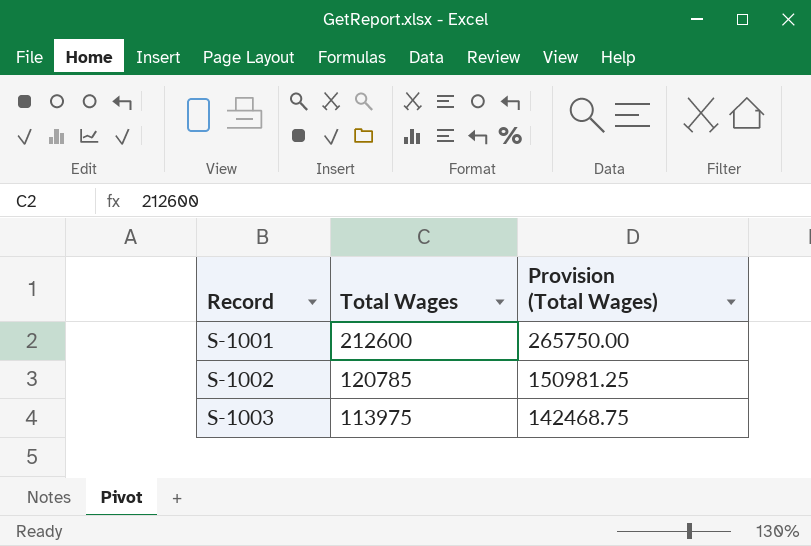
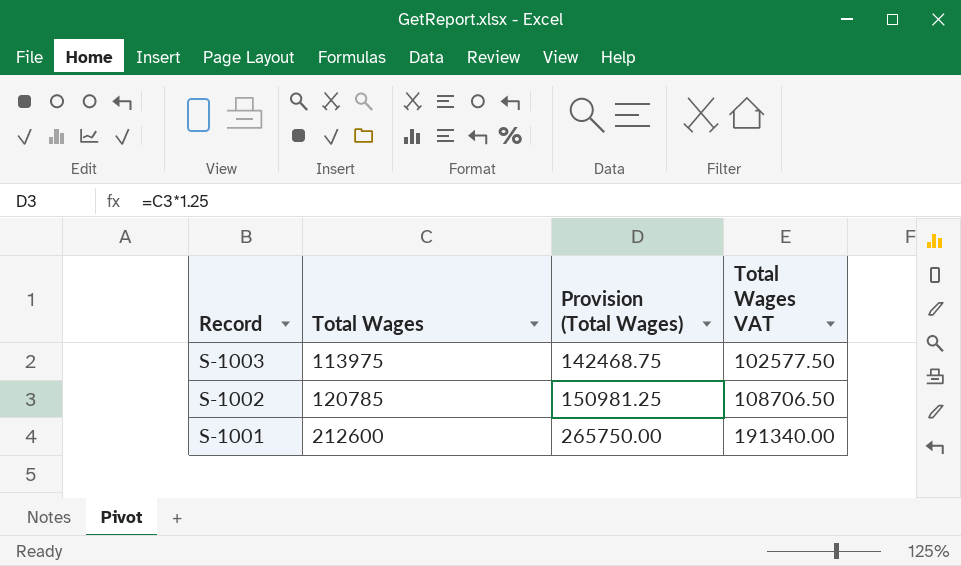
row order: Record ascending -> Record descending
column Total Wages VAT | formula: none -> [Total Wages] * 0.9

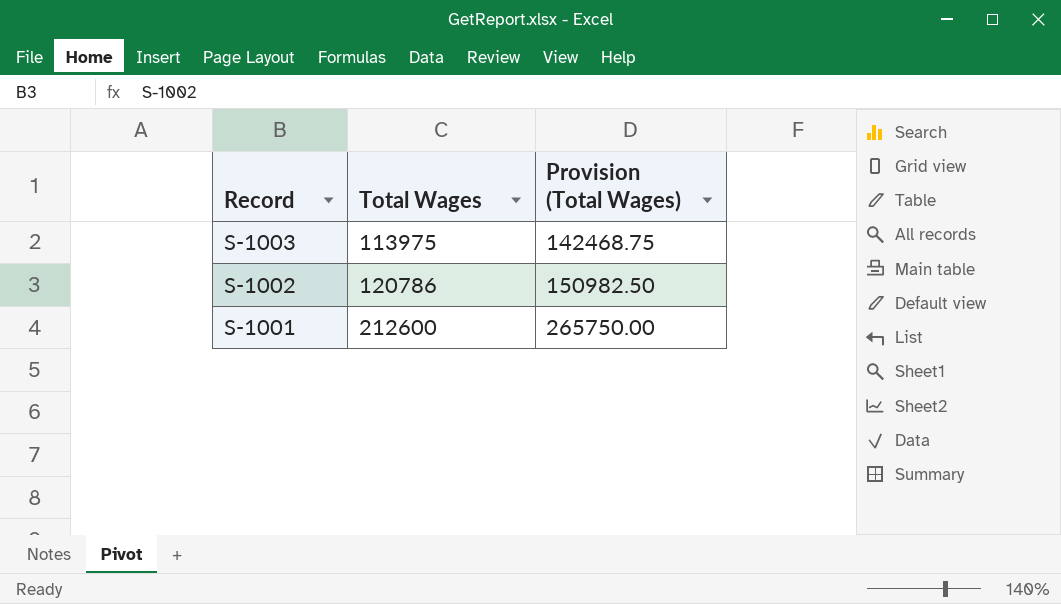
column Total Wages VAT | formula: [Total Wages] * 0.9 -> none
S-1002 | Total Wages: 120785 -> 120786
S-1002 | Provision (Total Wages): 150981.25 -> 150982.50

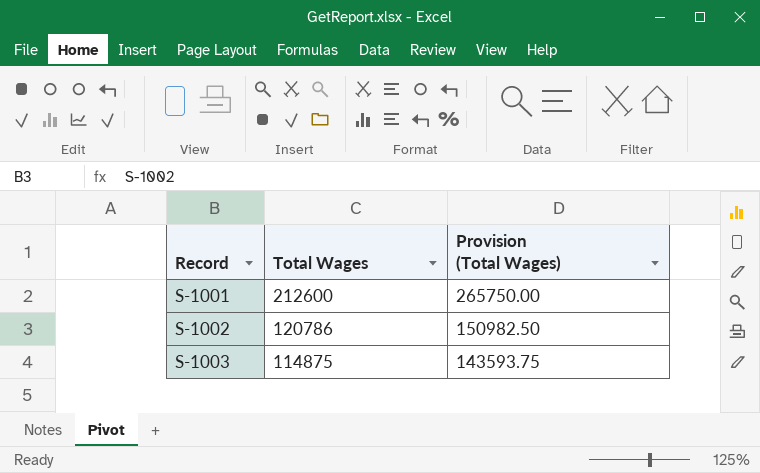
row order: Record descending -> Record ascending
S-1003 | Total Wages: 113975 -> 114875
S-1003 | Provision (Total Wages): 142468.75 -> 143593.75

